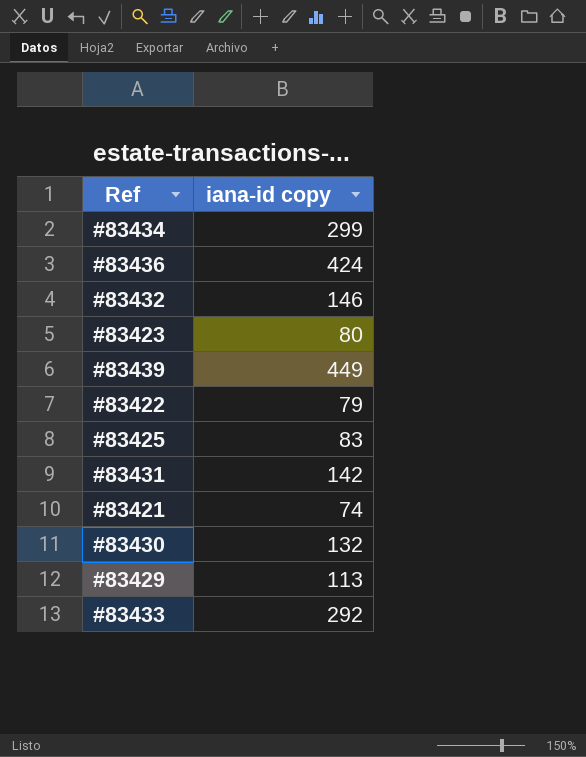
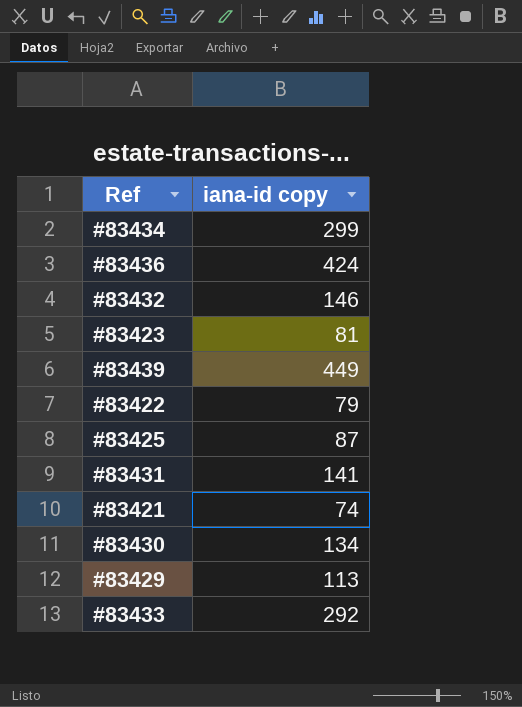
#83423 | iana-id copy: 80 -> 81
#83425 | iana-id copy: 83 -> 87
#83431 | iana-id copy: 142 -> 141
#83430 | iana-id copy: 132 -> 134

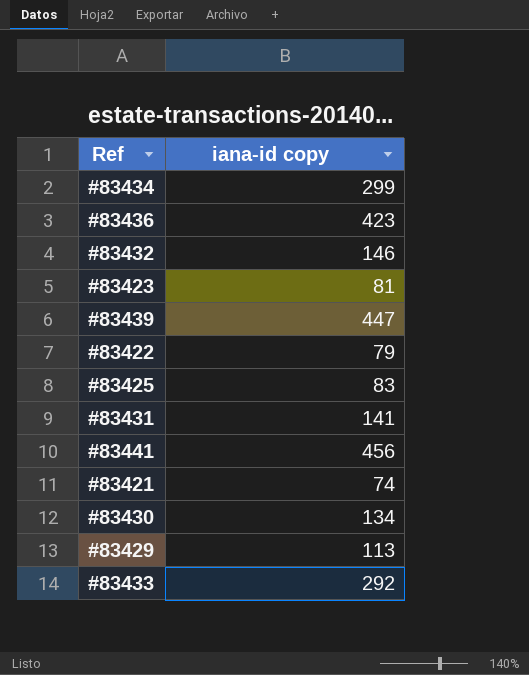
#83436 | iana-id copy: 424 -> 423
#83439 | iana-id copy: 449 -> 447
#83425 | iana-id copy: 87 -> 83
row #83441: none -> 456

